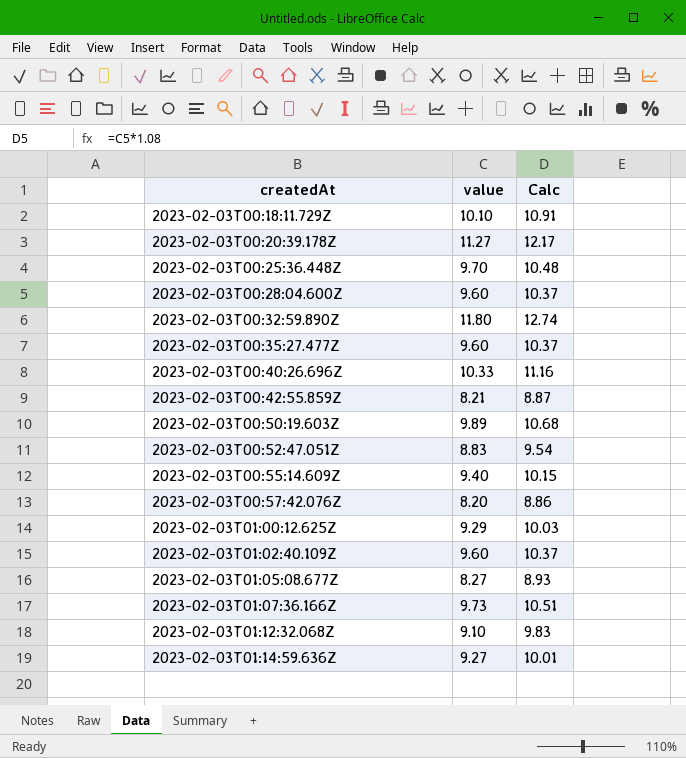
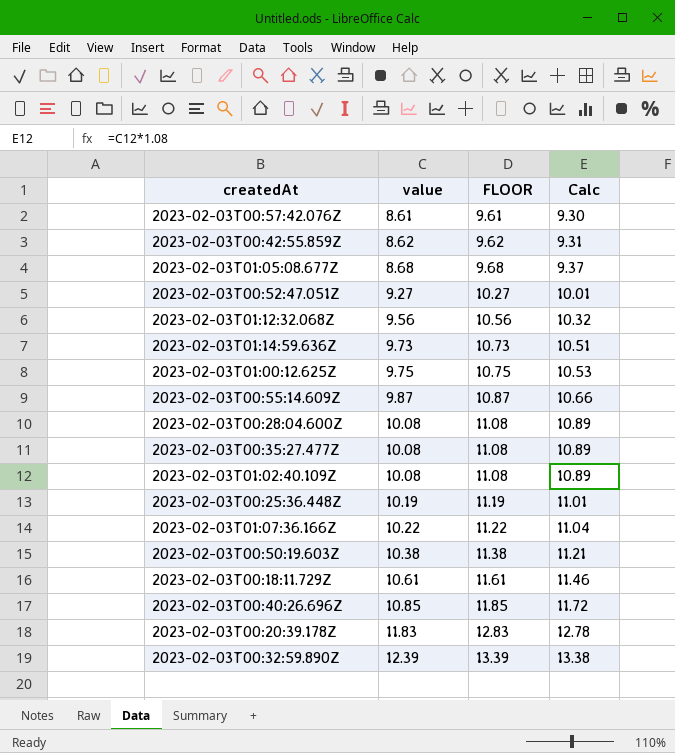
row order: createdAt ascending -> value ascending
column FLOOR | formula: none -> [value] + 1
2023-02-03T00:57:42.076Z | value: 8.20 -> 8.61
2023-02-03T00:57:42.076Z | Calc: 8.86 -> 9.30
2023-02-03T00:42:55.859Z | value: 8.21 -> 8.62
2023-02-03T00:42:55.859Z | Calc: 8.87 -> 9.31
2023-02-03T01:05:08.677Z | value: 8.27 -> 8.68
2023-02-03T01:05:08.677Z | Calc: 8.93 -> 9.37
2023-02-03T00:52:47.051Z | value: 8.83 -> 9.27
2023-02-03T00:52:47.051Z | Calc: 9.54 -> 10.01
2023-02-03T01:12:32.068Z | value: 9.10 -> 9.56
2023-02-03T01:12:32.068Z | Calc: 9.83 -> 10.32
2023-02-03T01:14:59.636Z | value: 9.27 -> 9.73
2023-02-03T01:14:59.636Z | Calc: 10.01 -> 10.51
2023-02-03T01:00:12.625Z | value: 9.29 -> 9.75
2023-02-03T01:00:12.625Z | Calc: 10.03 -> 10.53
2023-02-03T00:55:14.609Z | value: 9.40 -> 9.87
2023-02-03T00:55:14.609Z | Calc: 10.15 -> 10.66
2023-02-03T00:28:04.600Z | value: 9.60 -> 10.08
2023-02-03T00:28:04.600Z | Calc: 10.37 -> 10.89
2023-02-03T00:35:27.477Z | value: 9.60 -> 10.08
2023-02-03T00:35:27.477Z | Calc: 10.37 -> 10.89
2023-02-03T01:02:40.109Z | value: 9.60 -> 10.08
2023-02-03T01:02:40.109Z | Calc: 10.37 -> 10.89
2023-02-03T00:25:36.448Z | value: 9.70 -> 10.19
2023-02-03T00:25:36.448Z | Calc: 10.48 -> 11.01
2023-02-03T01:07:36.166Z | value: 9.73 -> 10.22
2023-02-03T01:07:36.166Z | Calc: 10.51 -> 11.04
2023-02-03T00:50:19.603Z | value: 9.89 -> 10.38
2023-02-03T00:50:19.603Z | Calc: 10.68 -> 11.21
2023-02-03T00:18:11.729Z | value: 10.10 -> 10.61
2023-02-03T00:18:11.729Z | Calc: 10.91 -> 11.46
2023-02-03T00:40:26.696Z | value: 10.33 -> 10.85
2023-02-03T00:40:26.696Z | Calc: 11.16 -> 11.72
2023-02-03T00:20:39.178Z | value: 11.27 -> 11.83
2023-02-03T00:20:39.178Z | Calc: 12.17 -> 12.78
2023-02-03T00:32:59.890Z | value: 11.80 -> 12.39
2023-02-03T00:32:59.890Z | Calc: 12.74 -> 13.38

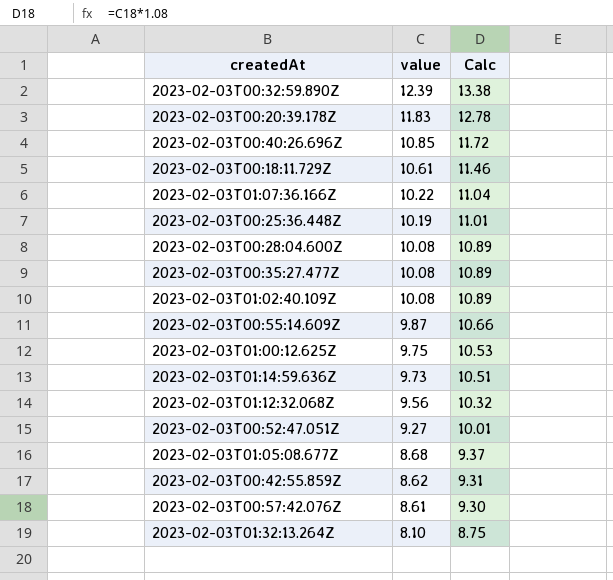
row order: value ascending -> value descending
column FLOOR | formula: [value] + 1 -> none
row 2023-02-03T00:50:19.603Z: 10.38 | 11.38 | 11.21 -> none
row 2023-02-03T01:32:13.264Z: none -> 8.10 | 8.75

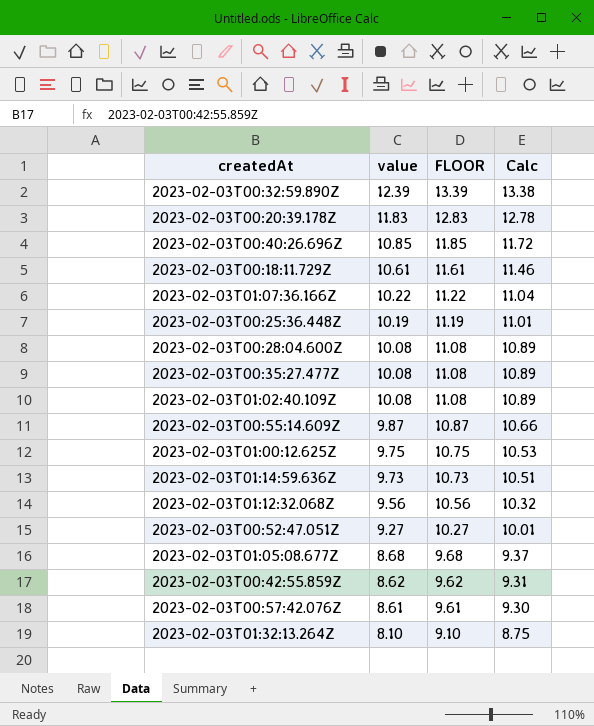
column FLOOR | formula: none -> [value] + 1

